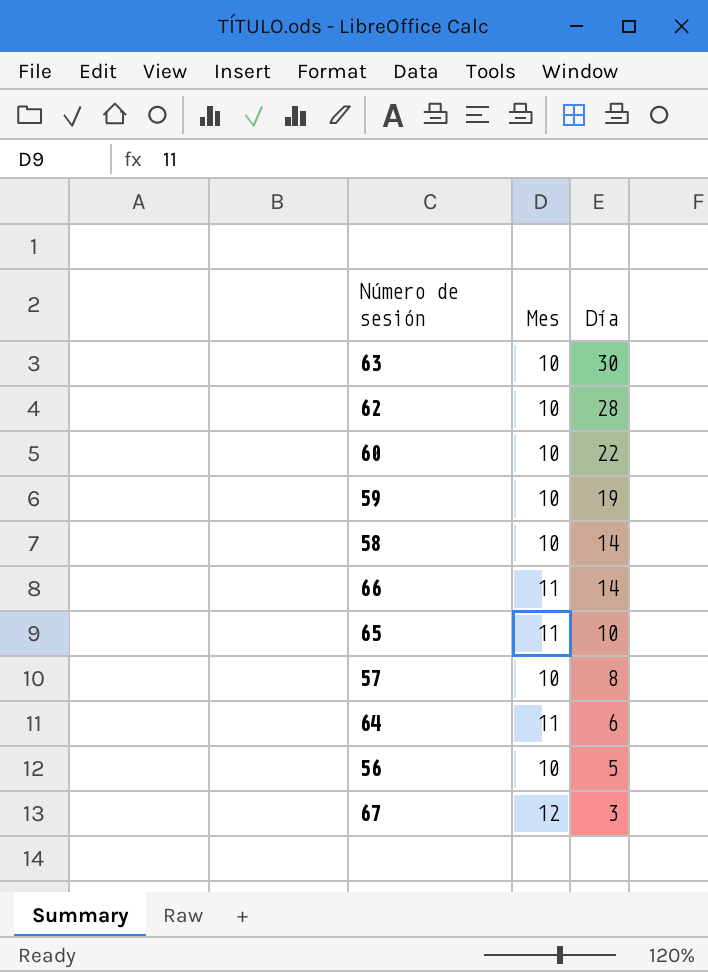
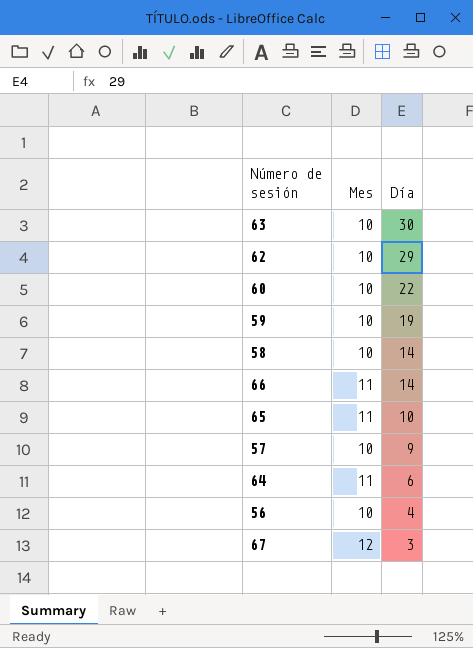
62 | Día: 28 -> 29
57 | Día: 8 -> 9
56 | Día: 5 -> 4

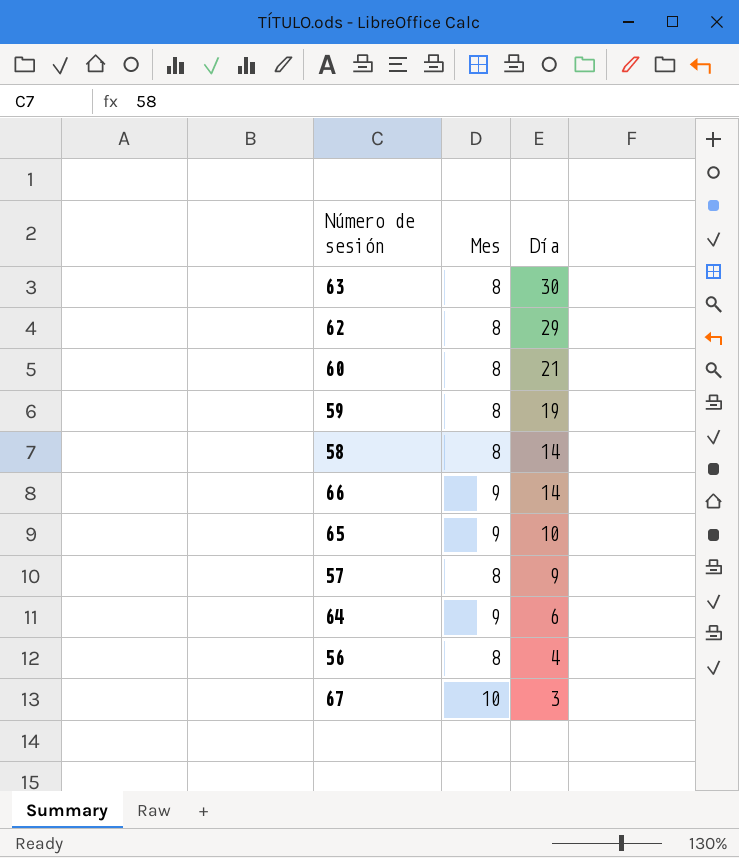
63 | Mes: 10 -> 8
62 | Mes: 10 -> 8
60 | Mes: 10 -> 8
60 | Día: 22 -> 21
59 | Mes: 10 -> 8
58 | Mes: 10 -> 8
66 | Mes: 11 -> 9
65 | Mes: 11 -> 9
57 | Mes: 10 -> 8
64 | Mes: 11 -> 9
56 | Mes: 10 -> 8
67 | Mes: 12 -> 10

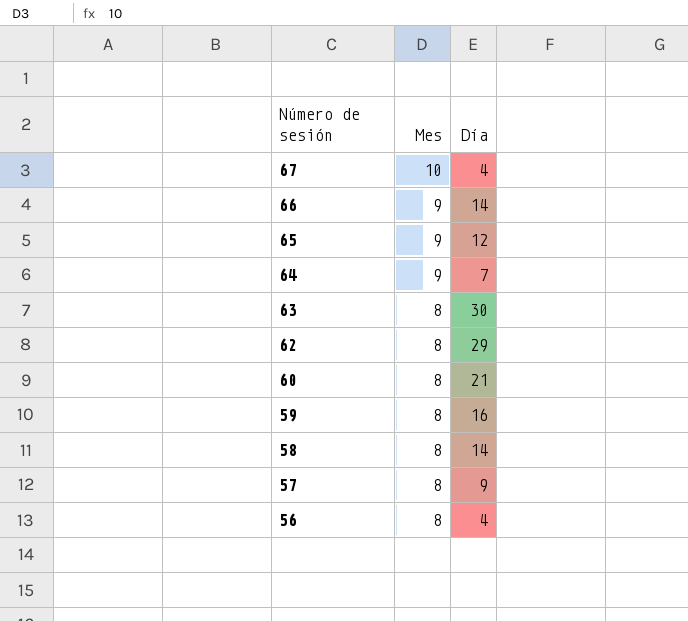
row order: Día descending -> Número de sesión descending
67 | Día: 3 -> 4
65 | Día: 10 -> 12
64 | Día: 6 -> 7
59 | Día: 19 -> 16

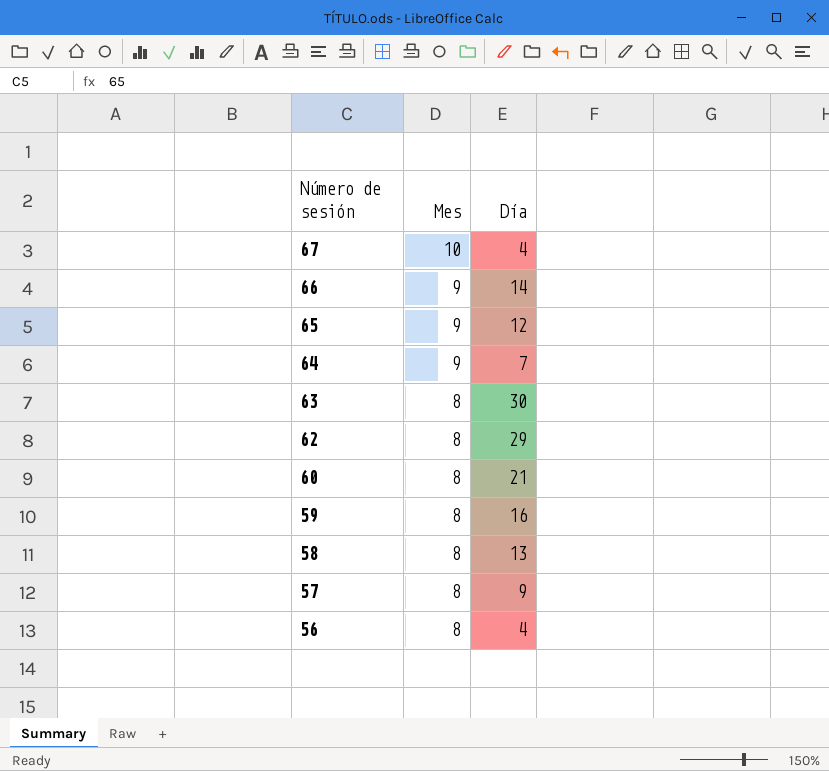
58 | Día: 14 -> 13

